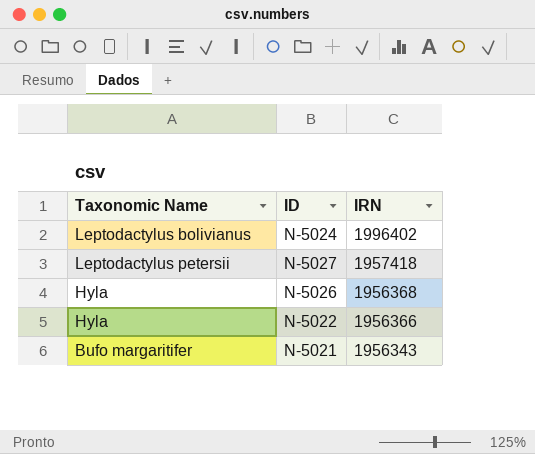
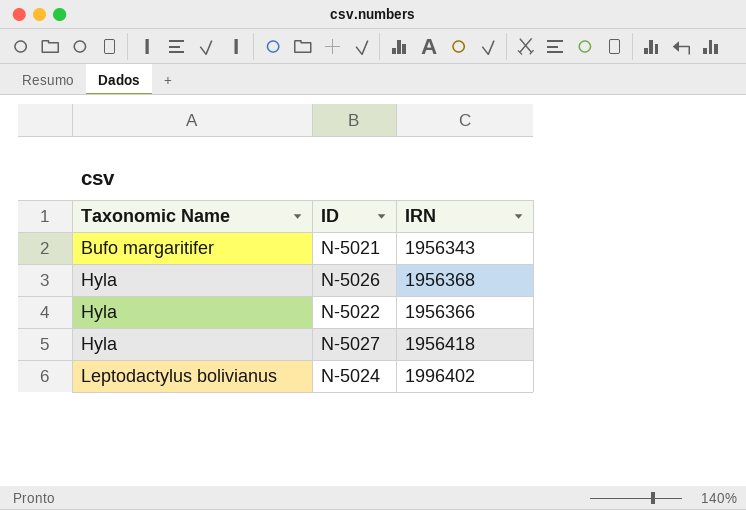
row order: IRN descending -> Taxonomic Name ascending
N-5027 | Taxonomic Name: Leptodactylus petersii -> Hyla
N-5027 | IRN: 1957418 -> 1956418

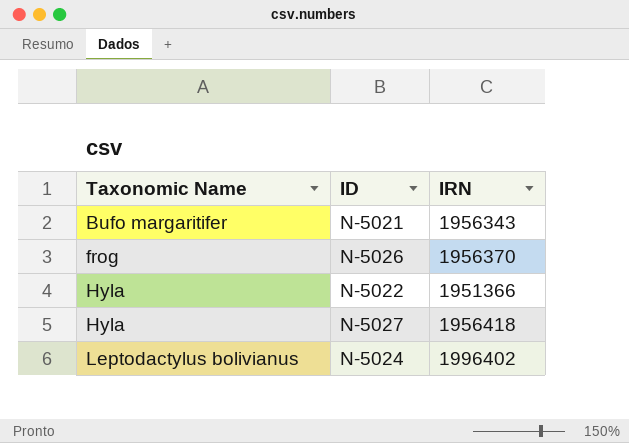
N-5026 | Taxonomic Name: Hyla -> frog
N-5026 | IRN: 1956368 -> 1956370
N-5022 | IRN: 1956366 -> 1951366

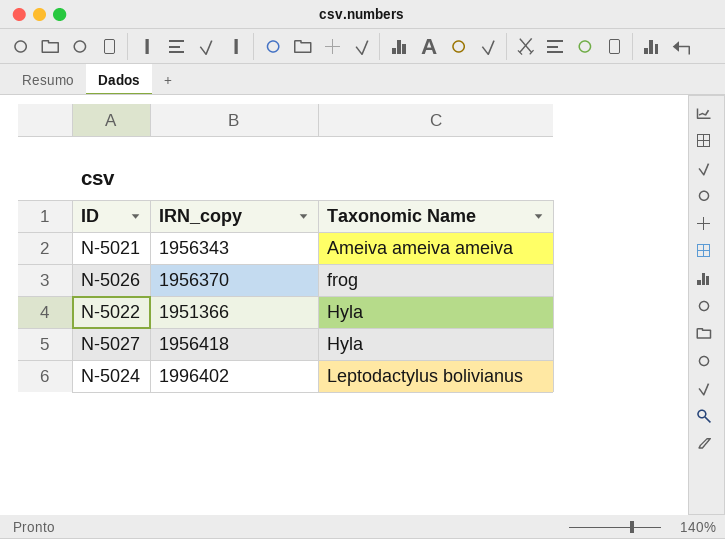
column name: IRN -> IRN_copy
column Taxonomic Name | position: 1 -> 3
N-5021 | Taxonomic Name: Bufo margaritifer -> Ameiva ameiva ameiva

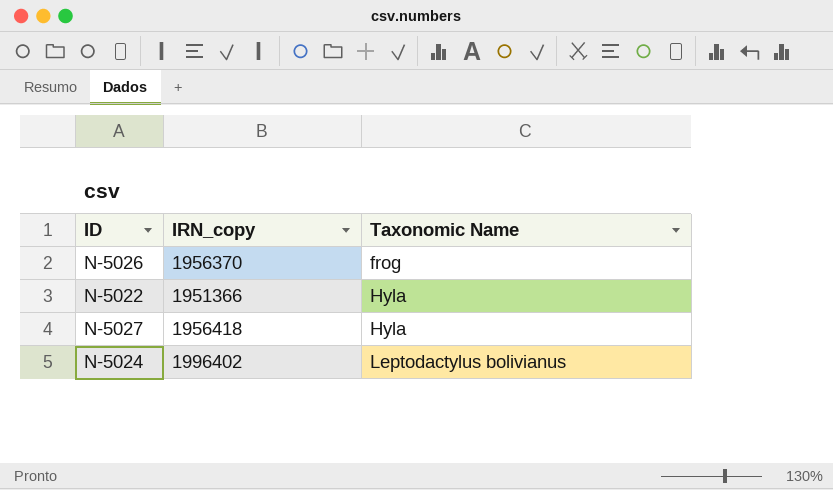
row N-5021: 1956343 | Ameiva ameiva ameiva -> none

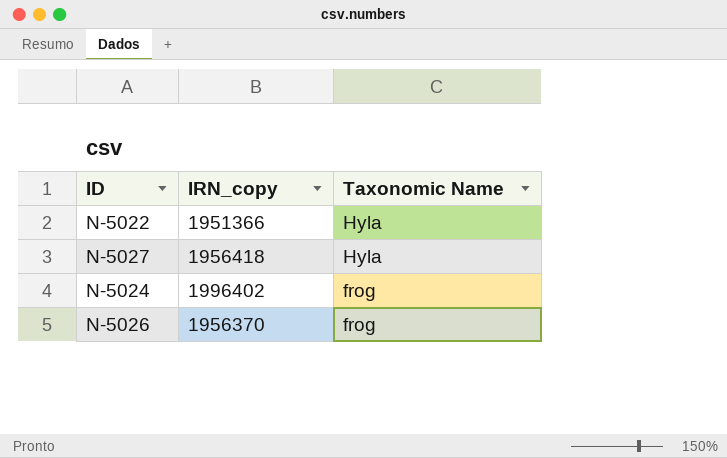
row order: Taxonomic Name ascending -> Taxonomic Name descending
N-5024 | Taxonomic Name: Leptodactylus bolivianus -> frog

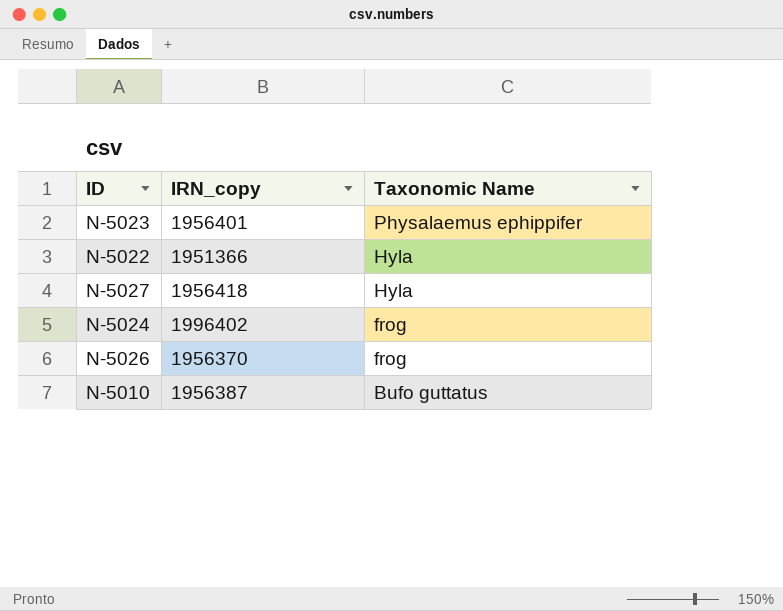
row N-5023: none -> 1956401 | Physalaemus ephippifer
row N-5010: none -> 1956387 | Bufo guttatus

